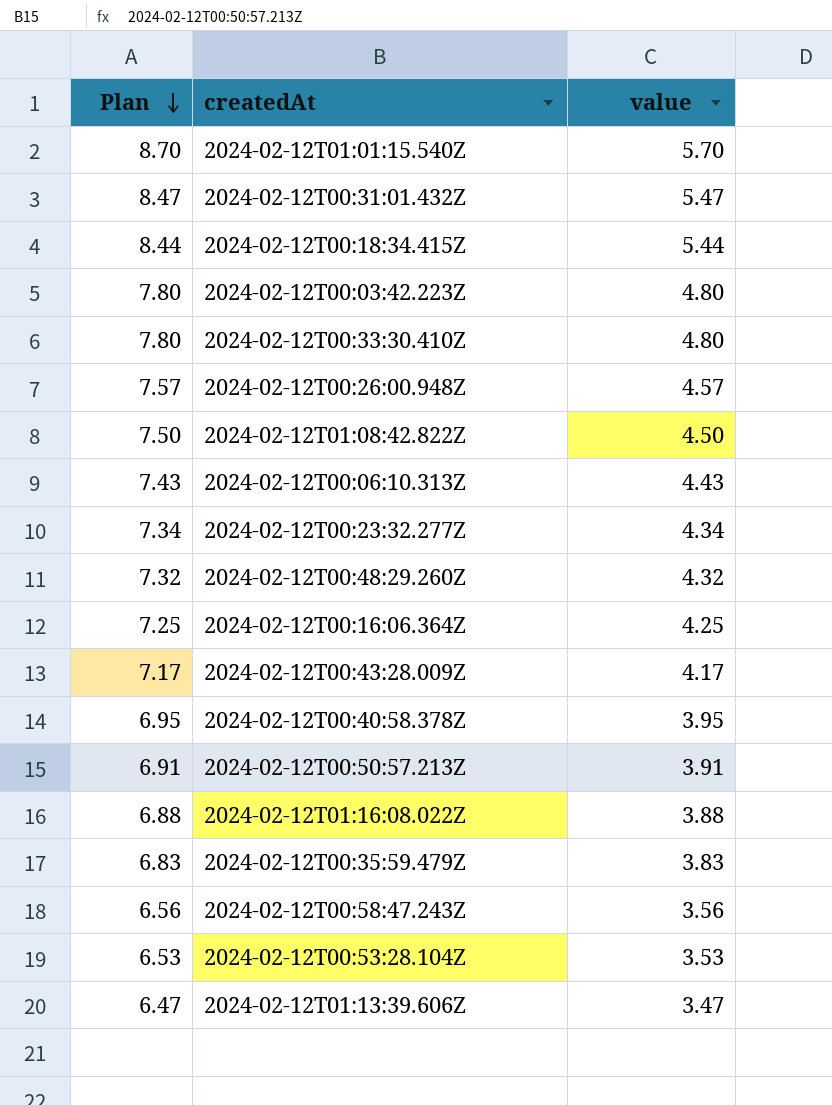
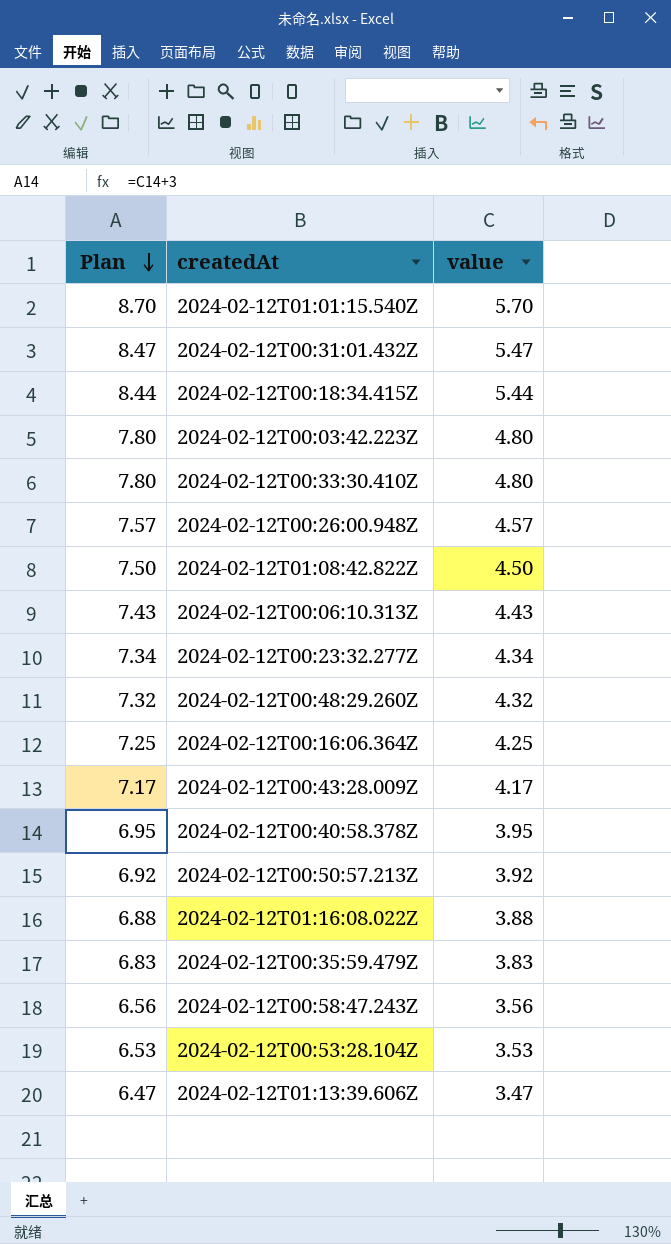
2024-02-12T00:50:57.213Z | Plan: 6.91 -> 6.92
2024-02-12T00:50:57.213Z | value: 3.91 -> 3.92

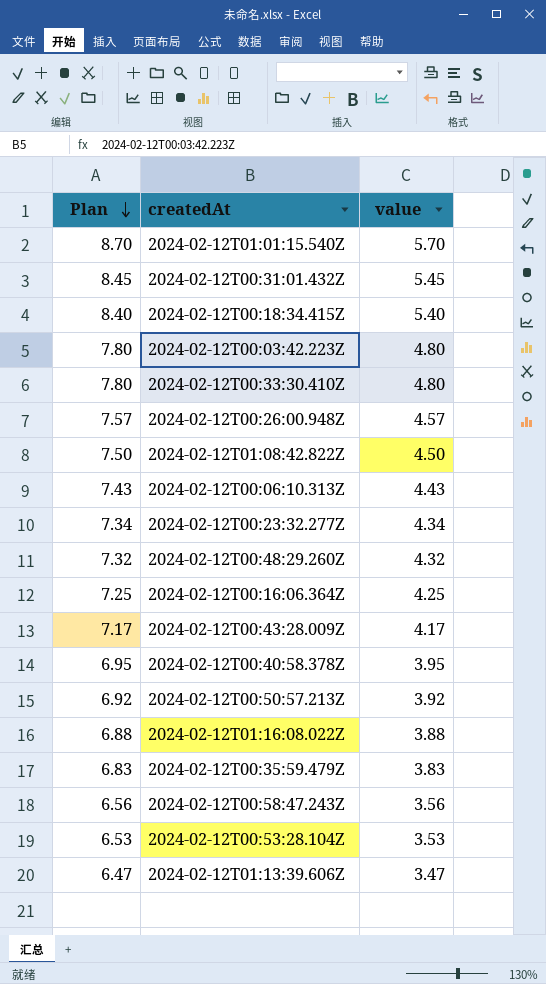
2024-02-12T00:31:01.432Z | Plan: 8.47 -> 8.45
2024-02-12T00:31:01.432Z | value: 5.47 -> 5.45
2024-02-12T00:18:34.415Z | Plan: 8.44 -> 8.40
2024-02-12T00:18:34.415Z | value: 5.44 -> 5.40

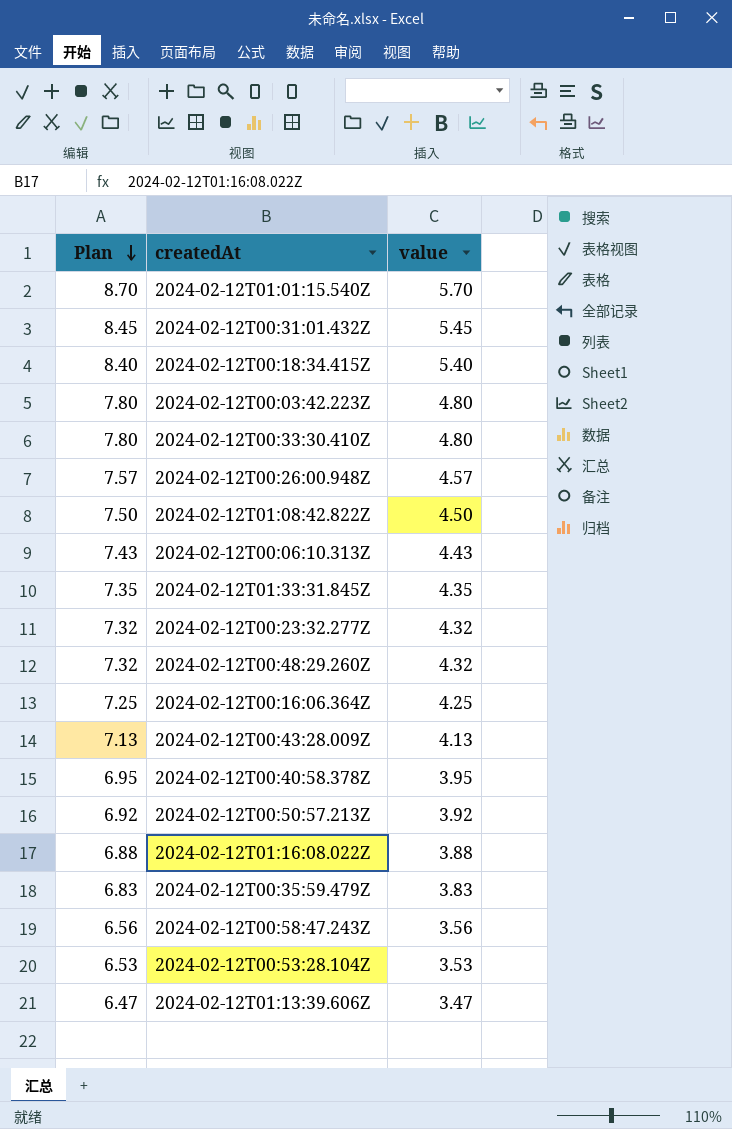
row 2024-02-12T01:33:31.845Z: none -> 7.35 | 4.35
2024-02-12T00:23:32.277Z | Plan: 7.34 -> 7.32
2024-02-12T00:23:32.277Z | value: 4.34 -> 4.32
2024-02-12T00:43:28.009Z | Plan: 7.17 -> 7.13
2024-02-12T00:43:28.009Z | value: 4.17 -> 4.13

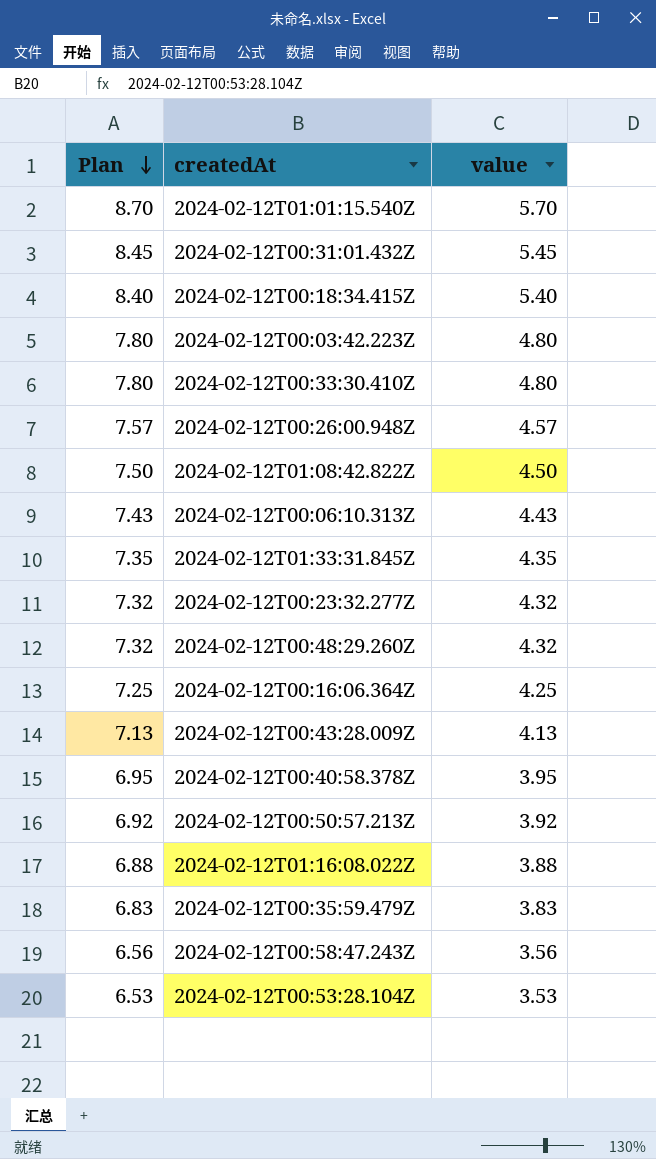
row 2024-02-12T01:13:39.606Z: 6.47 | 3.47 -> none

